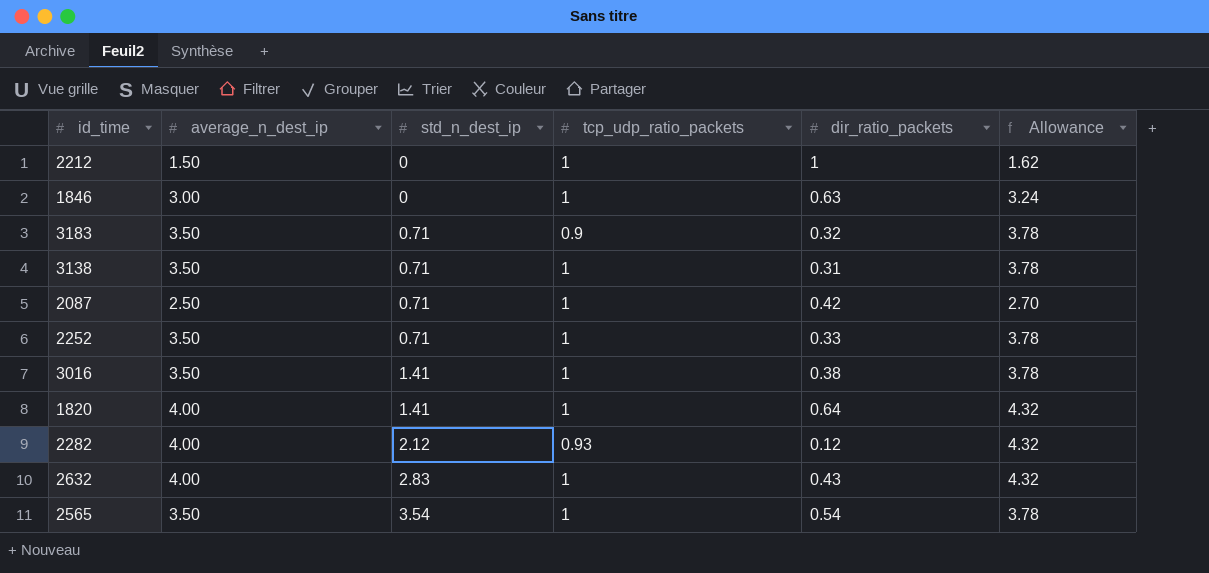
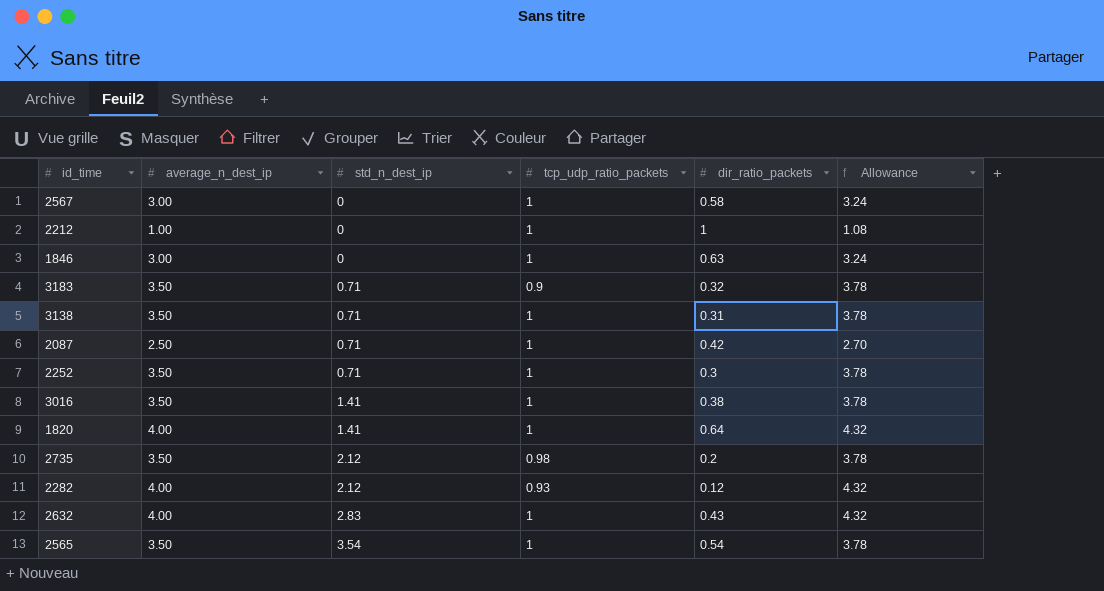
row 2567: none -> 3.00 | 0 | 1 | 0.58 | 3.24
2212 | average_n_dest_ip: 1.50 -> 1.00
2212 | Allowance: 1.62 -> 1.08
2252 | dir_ratio_packets: 0.33 -> 0.3
row 2735: none -> 3.50 | 2.12 | 0.98 | 0.2 | 3.78

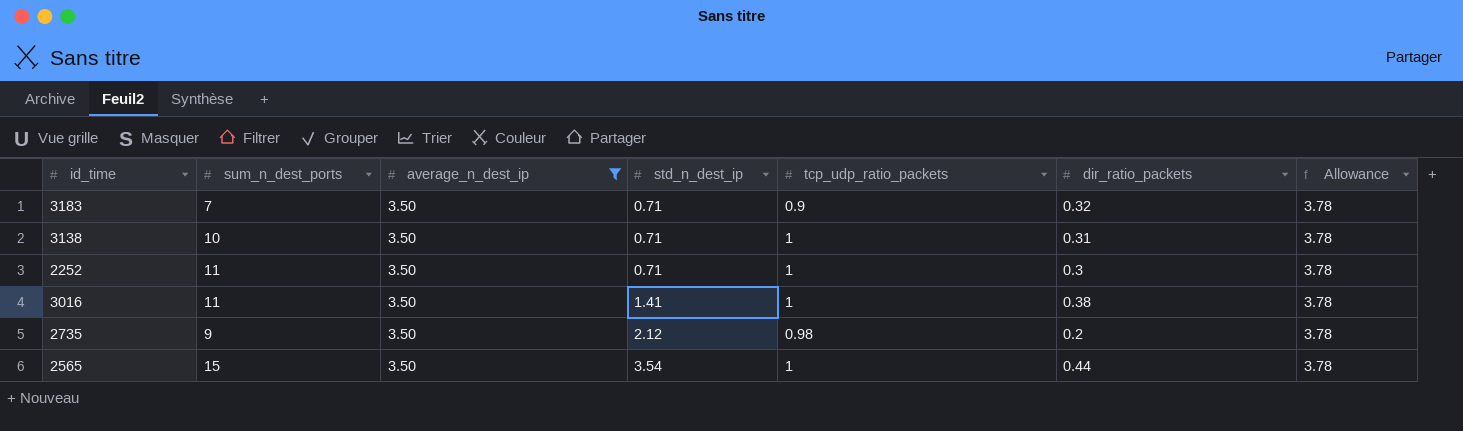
filter: none -> average_n_dest_ip = 3.50
column sum_n_dest_ports | position: none -> 2
2565 | dir_ratio_packets: 0.54 -> 0.44

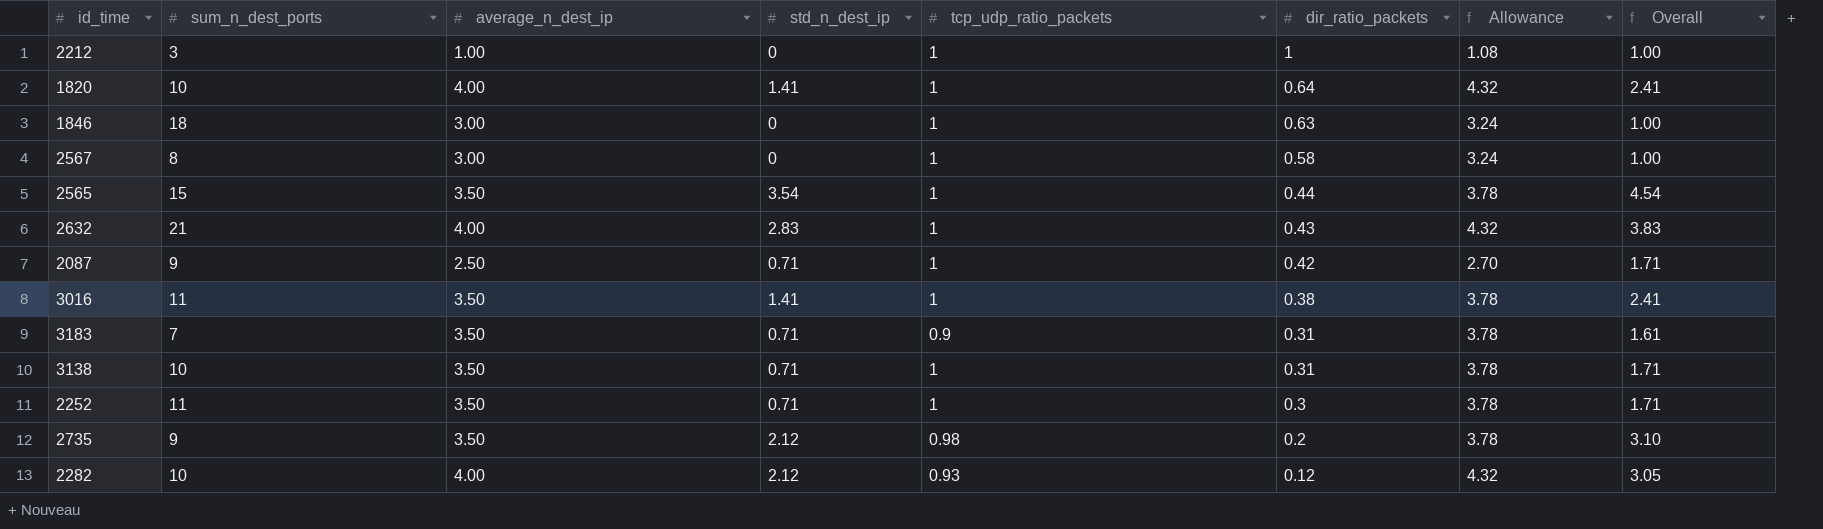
filter: average_n_dest_ip = 3.50 -> none
row order: std_n_dest_ip ascending -> dir_ratio_packets descending
column Overall | formula: none -> [std_n_dest_ip] + [tcp_udp_ratio_packets]
3183 | dir_ratio_packets: 0.32 -> 0.31

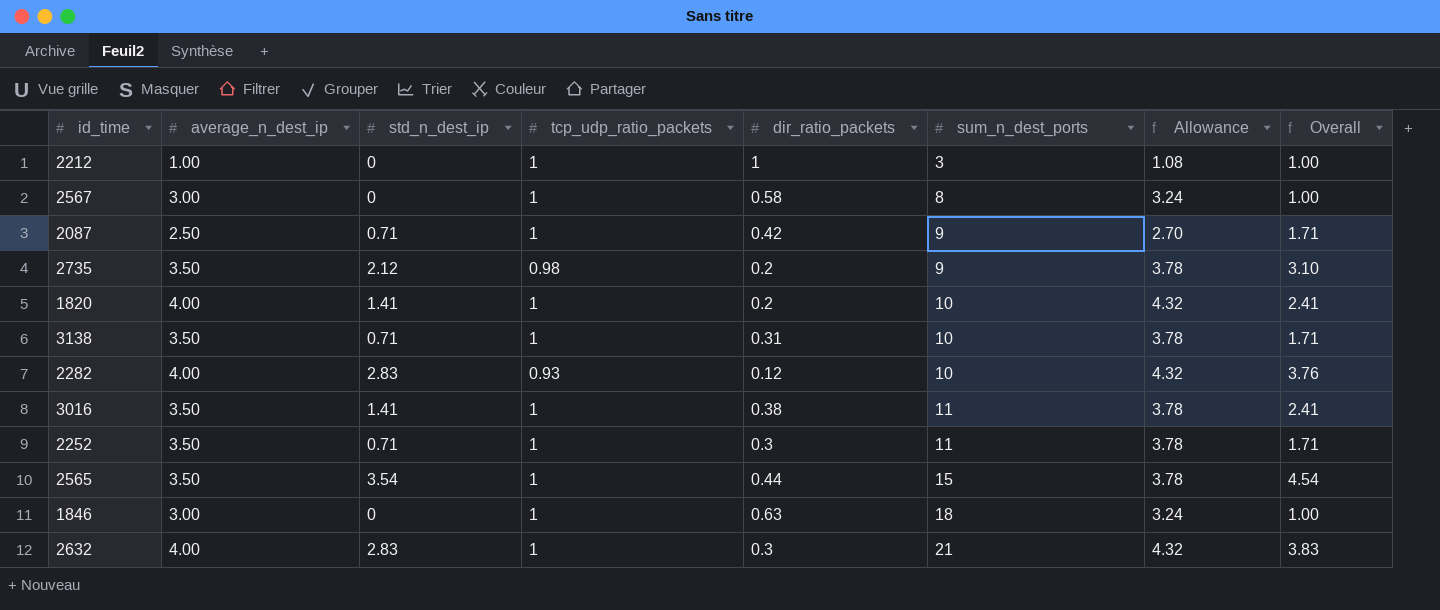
row order: dir_ratio_packets descending -> sum_n_dest_ports ascending
column sum_n_dest_ports | position: 2 -> 6
row 3183: 7 | 3.50 | 0.71 | 0.9 | 0.31 | 3.78 | 1.61 -> none
1820 | dir_ratio_packets: 0.64 -> 0.2
2282 | std_n_dest_ip: 2.12 -> 2.83
2282 | Overall: 3.05 -> 3.76
2632 | dir_ratio_packets: 0.43 -> 0.3

